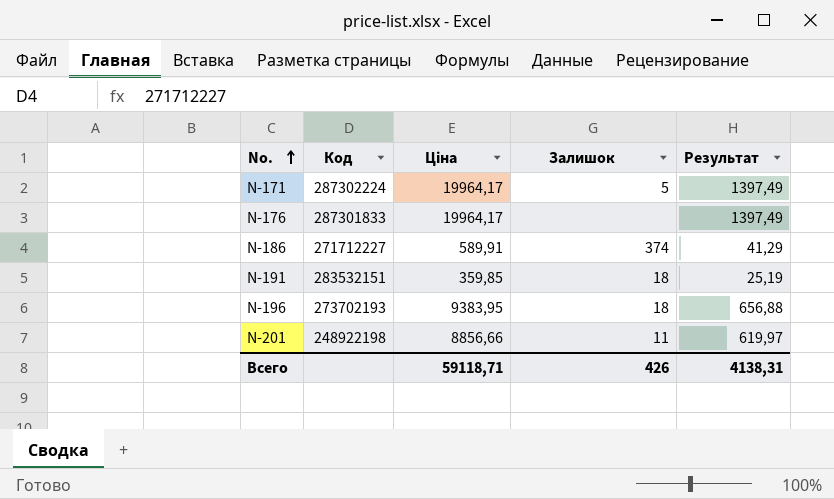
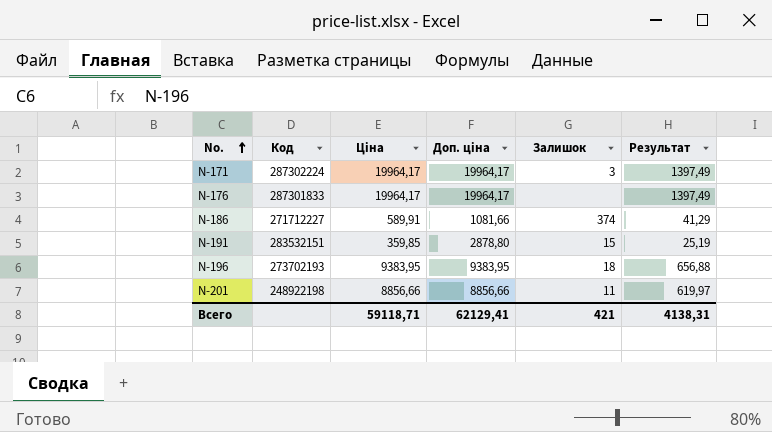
column Доп. ціна | position: none -> 4
N-171 | Залишок: 5 -> 3
N-191 | Залишок: 18 -> 15
Всего | Залишок: 426 -> 421

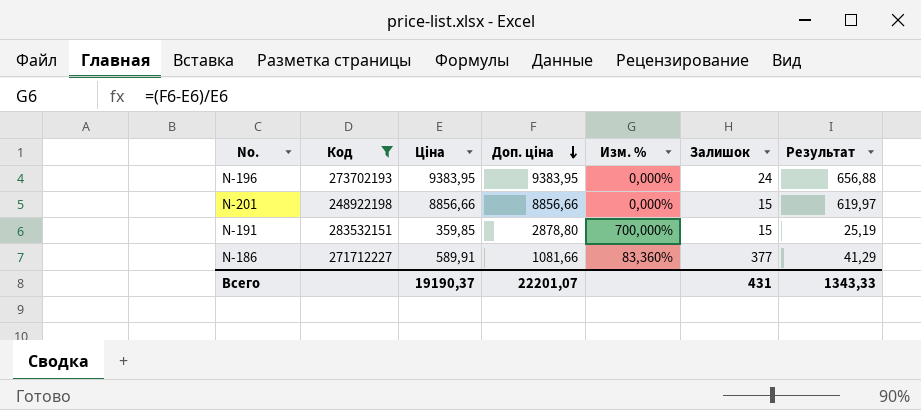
filter: none -> Код <= 283532151
row order: No. ascending -> Доп. ціна descending
column Изм. % | formula: none -> ([Доп. ціна] - [Ціна]) / [Ціна]
N-196 | Залишок: 18 -> 24
N-201 | Залишок: 11 -> 15
N-186 | Залишок: 374 -> 377
Всего | Ціна: 59118,71 -> 19190,37
Всего | Доп. ціна: 62129,41 -> 22201,07
Всего | Залишок: 421 -> 431
Всего | Результат: 4138,31 -> 1343,33

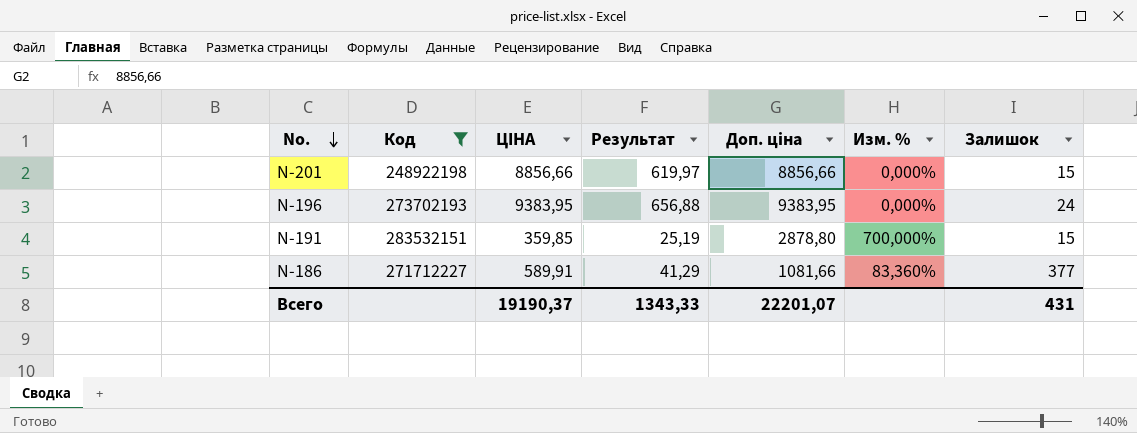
row order: Доп. ціна descending -> No. descending
column name: Ціна -> ЦІНА
column Результат | position: 7 -> 4

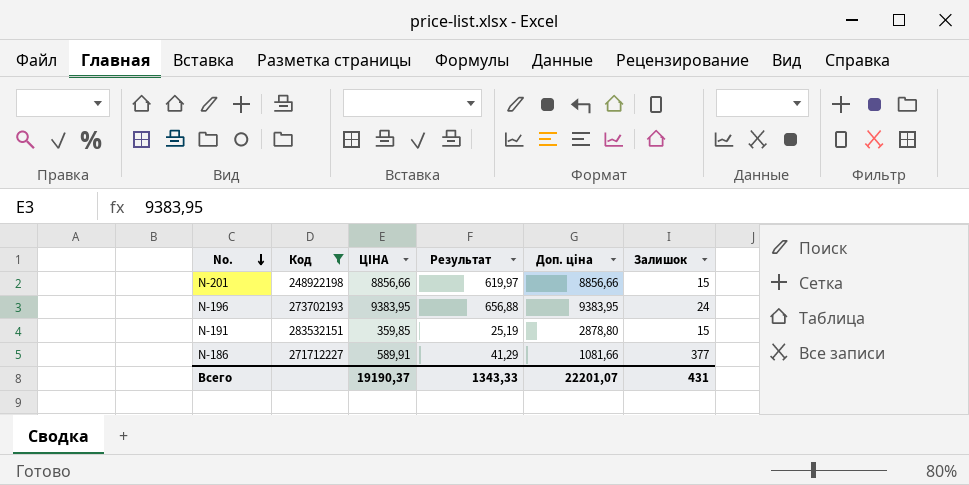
column Изм. % | formula: ([Доп. ціна] - [ЦІНА]) / [ЦІНА] -> none

